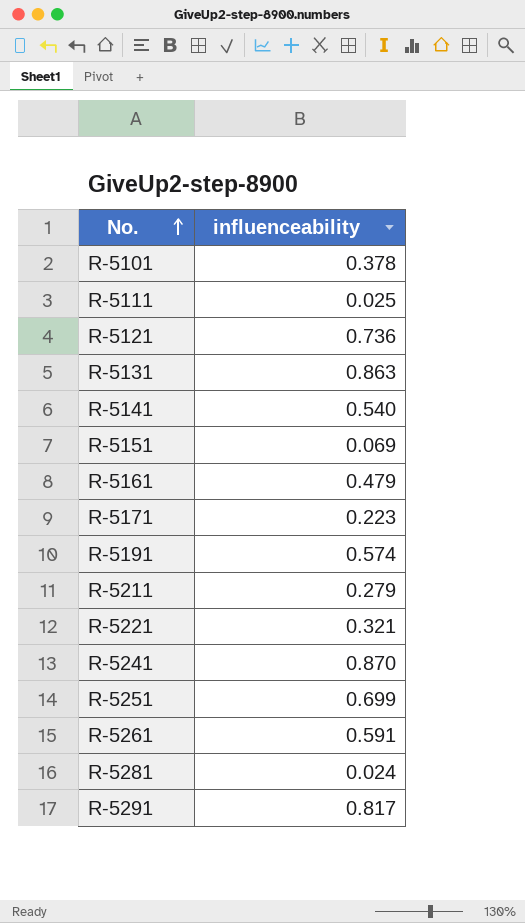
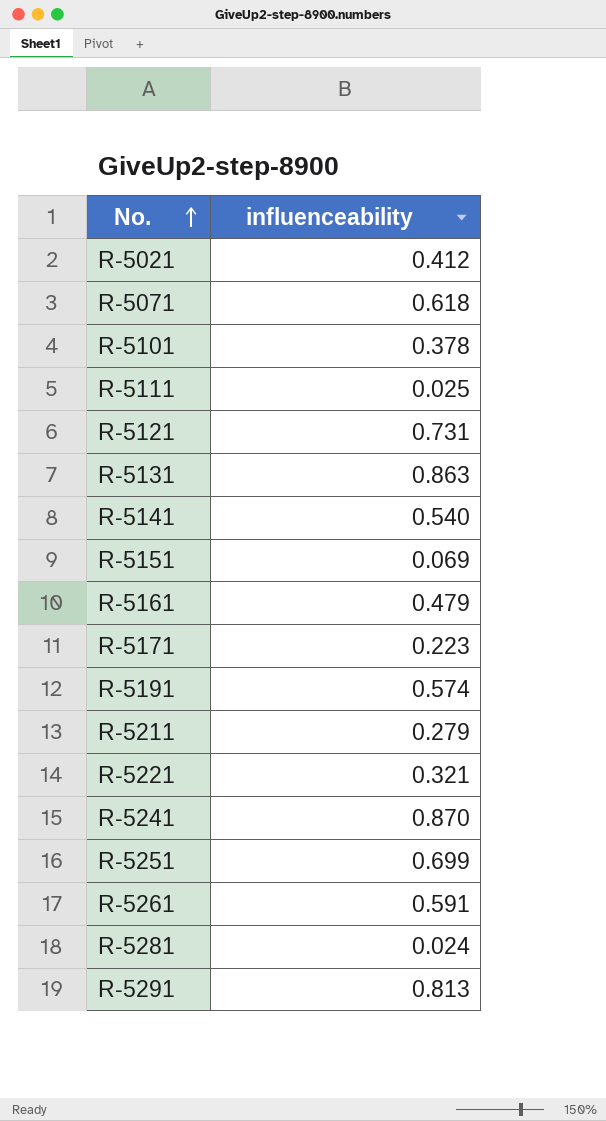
row R-5021: none -> 0.412
row R-5071: none -> 0.618
R-5121 | influenceability: 0.736 -> 0.731
R-5291 | influenceability: 0.817 -> 0.813

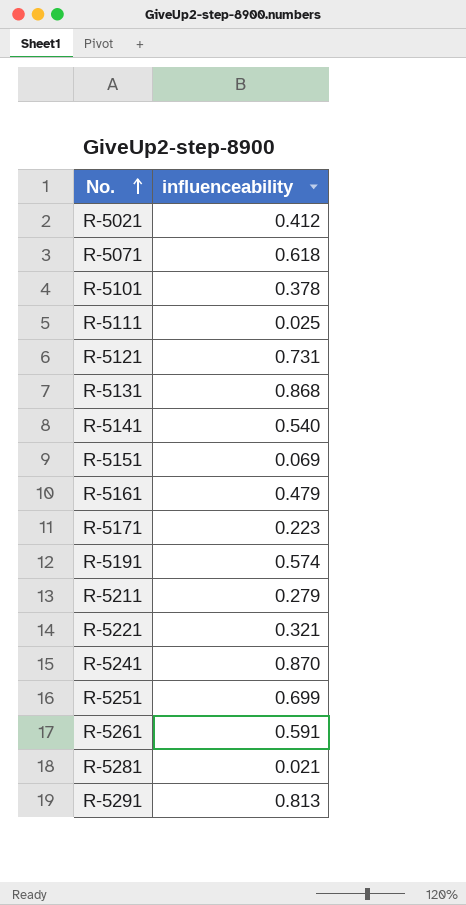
R-5131 | influenceability: 0.863 -> 0.868
R-5281 | influenceability: 0.024 -> 0.021

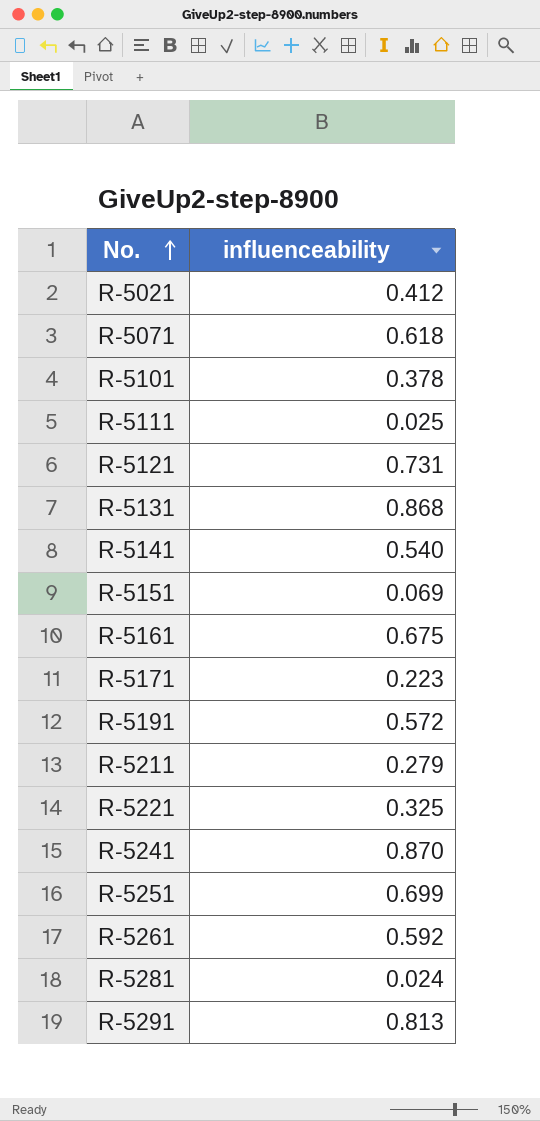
R-5161 | influenceability: 0.479 -> 0.675
R-5191 | influenceability: 0.574 -> 0.572
R-5221 | influenceability: 0.321 -> 0.325
R-5261 | influenceability: 0.591 -> 0.592
R-5281 | influenceability: 0.021 -> 0.024

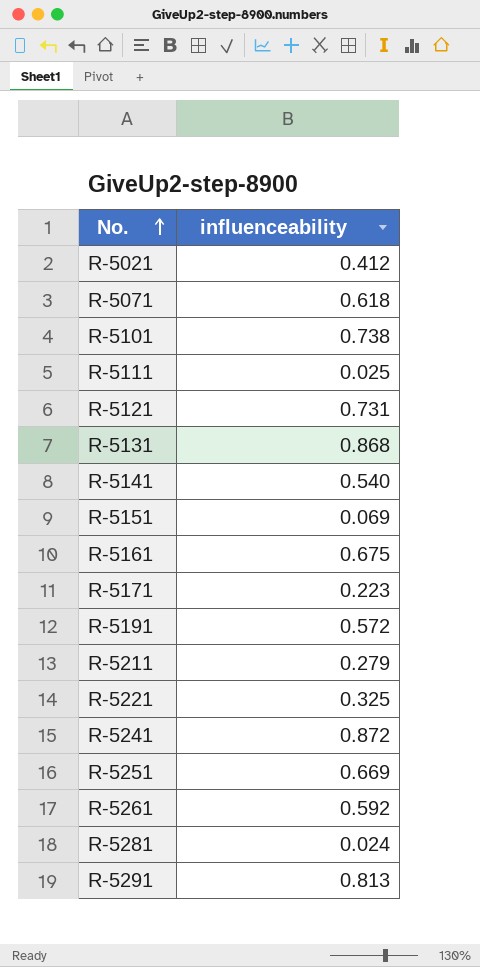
R-5101 | influenceability: 0.378 -> 0.738
R-5241 | influenceability: 0.870 -> 0.872
R-5251 | influenceability: 0.699 -> 0.669

